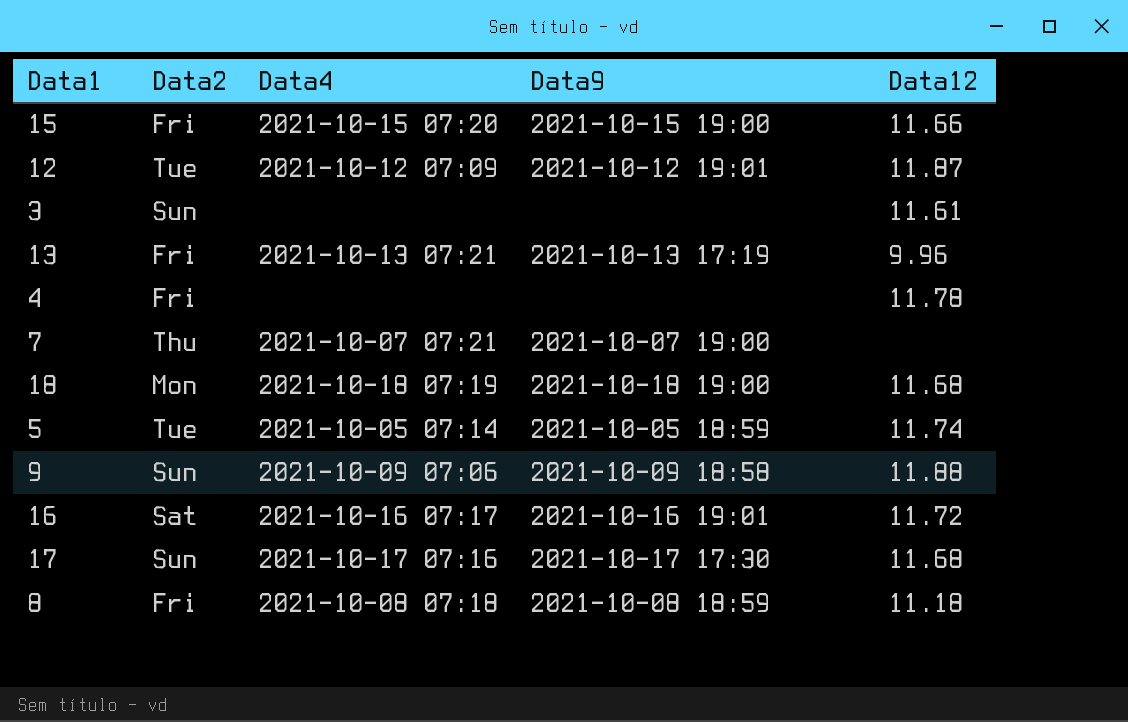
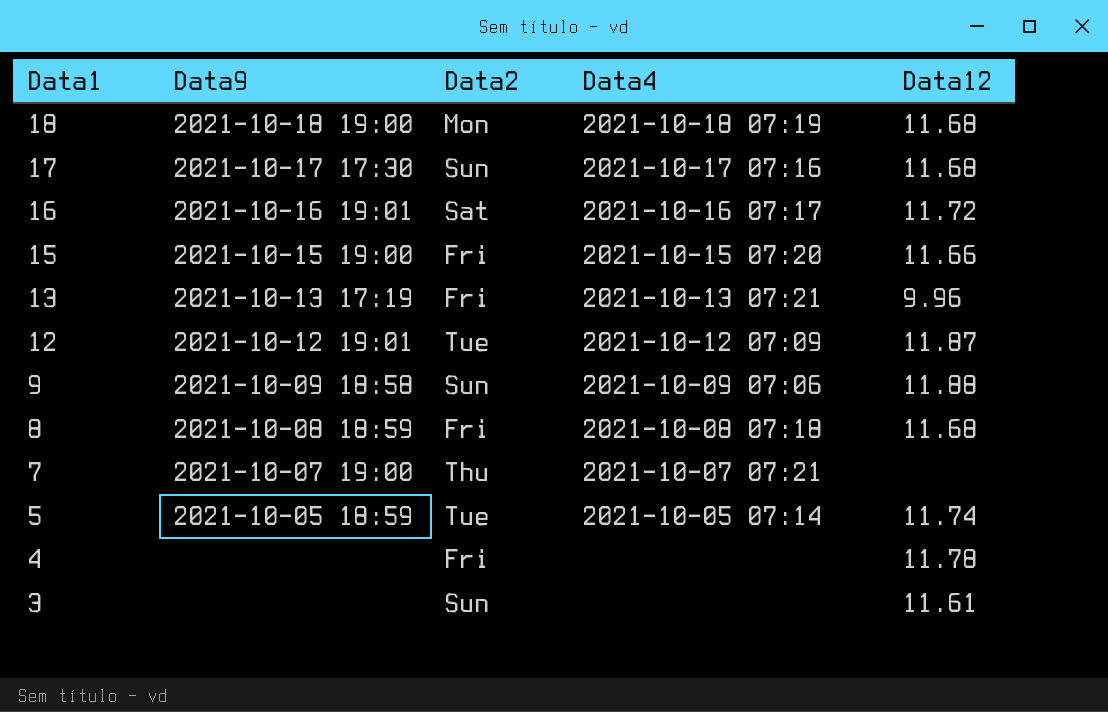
row order: none -> Data1 descending
column Data9 | position: 4 -> 2
8 | Data12: 11.18 -> 11.68

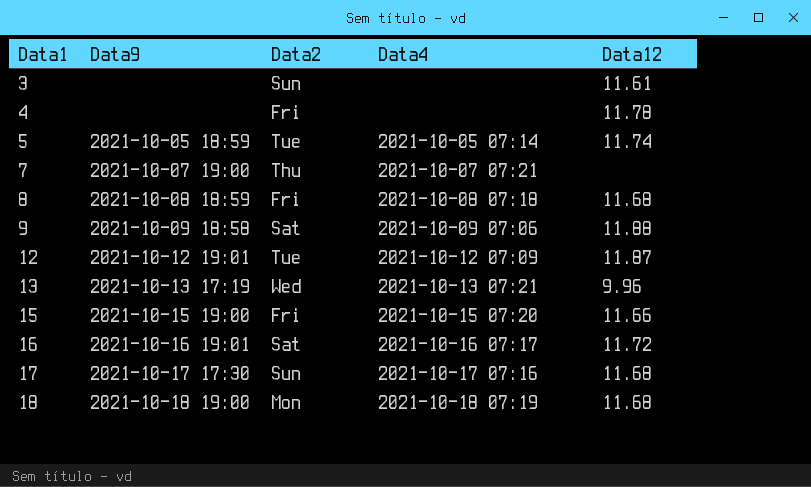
row order: Data1 descending -> Data1 ascending
9 | Data2: Sun -> Sat
13 | Data2: Fri -> Wed

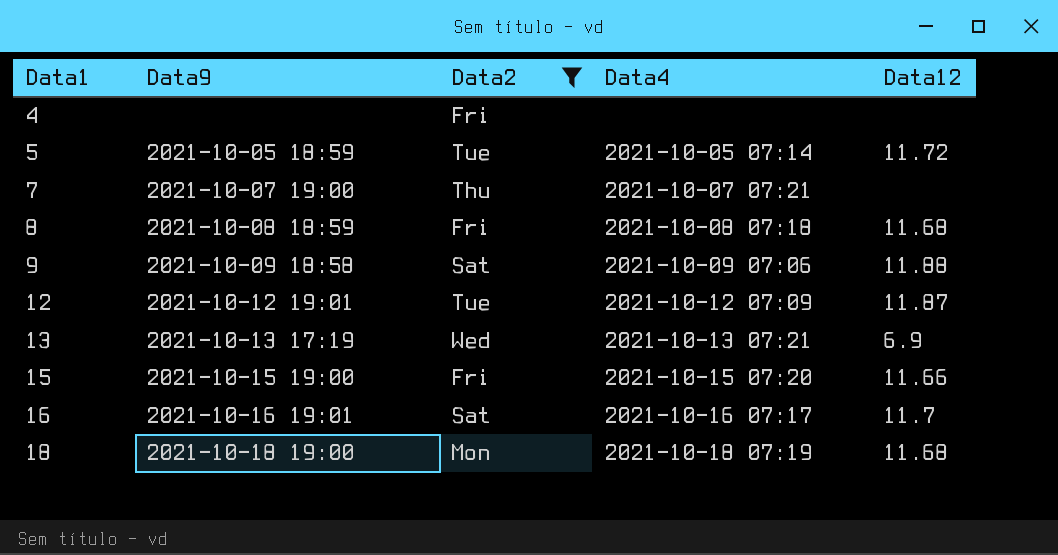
filter: none -> Data2 != Sun
4 | Data12: 11.78 -> none
5 | Data12: 11.74 -> 11.72
13 | Data12: 9.96 -> 6.9
16 | Data12: 11.72 -> 11.7

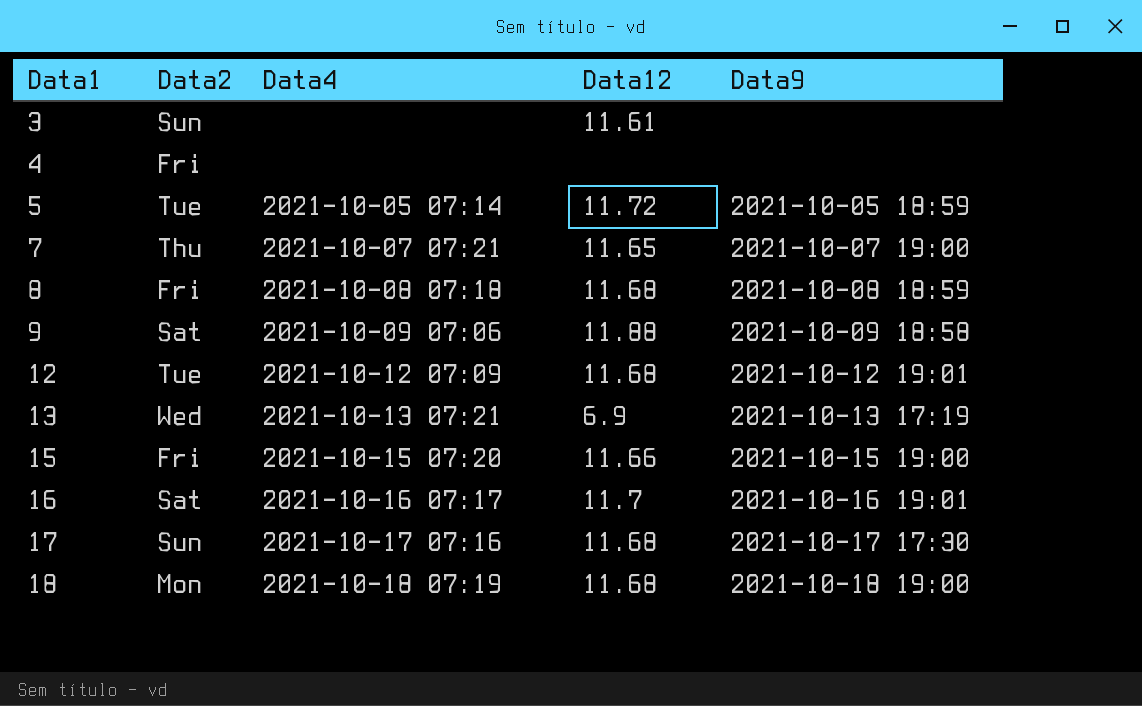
filter: Data2 != Sun -> none
column Data9 | position: 2 -> 5
7 | Data12: none -> 11.65
12 | Data12: 11.87 -> 11.68

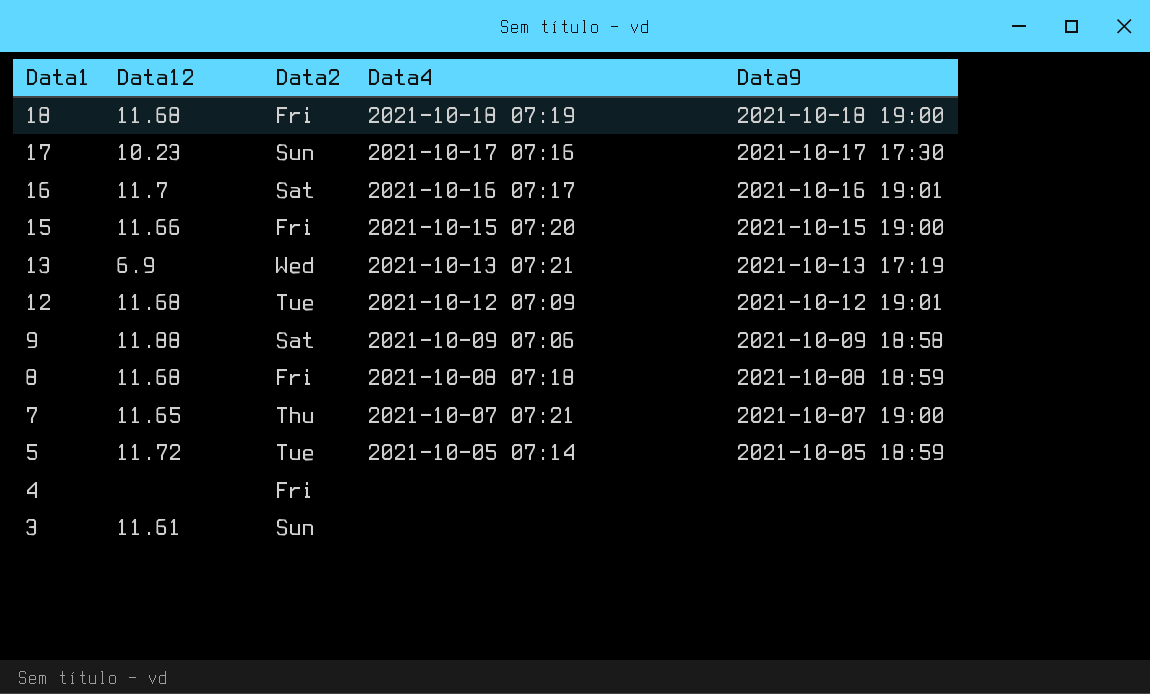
row order: Data1 ascending -> Data1 descending
column Data12 | position: 4 -> 2
18 | Data2: Mon -> Fri
17 | Data12: 11.68 -> 10.23

